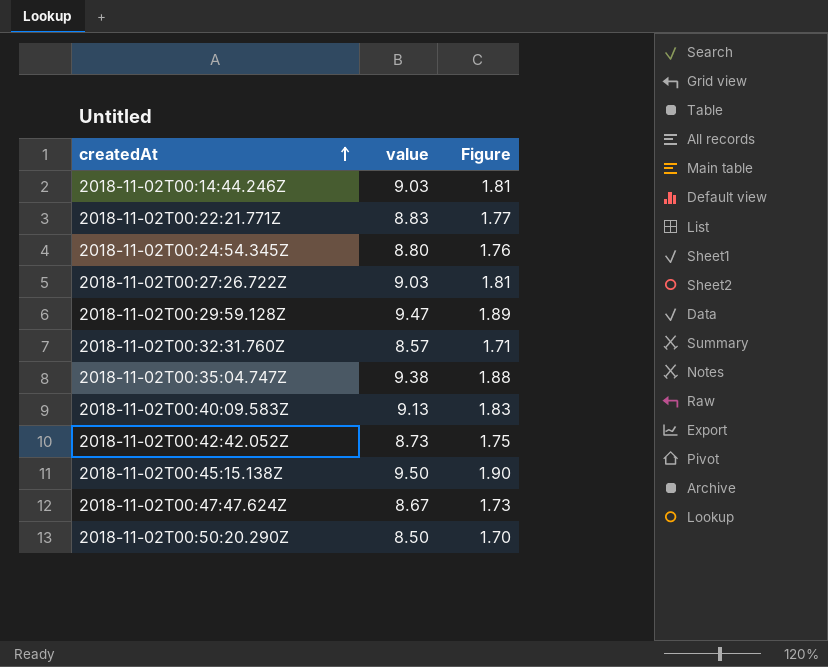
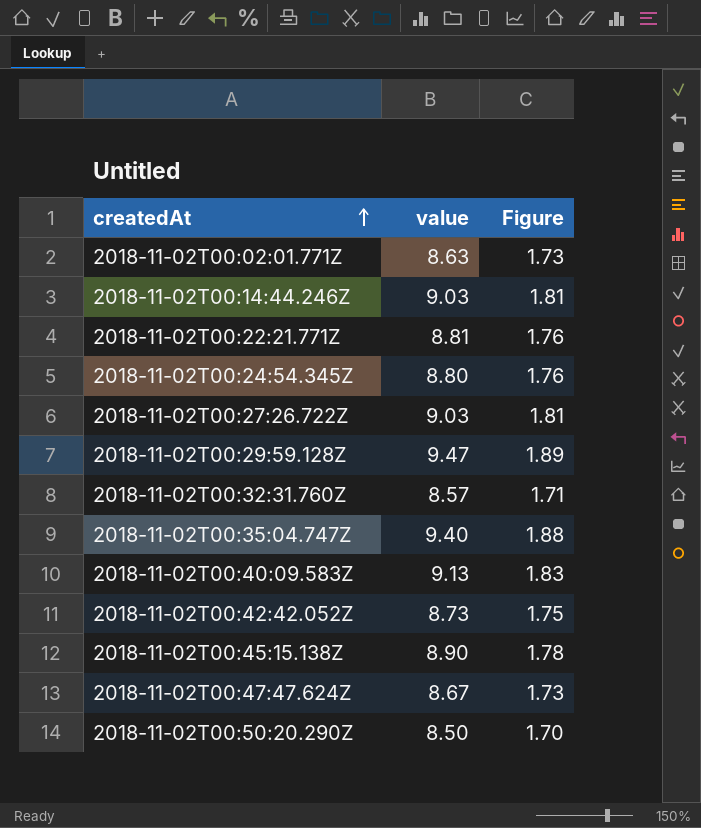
row 2018-11-02T00:02:01.771Z: none -> 8.63 | 1.73
2018-11-02T00:22:21.771Z | value: 8.83 -> 8.81
2018-11-02T00:22:21.771Z | Figure: 1.77 -> 1.76
2018-11-02T00:35:04.747Z | value: 9.38 -> 9.40
2018-11-02T00:45:15.138Z | value: 9.50 -> 8.90
2018-11-02T00:45:15.138Z | Figure: 1.90 -> 1.78

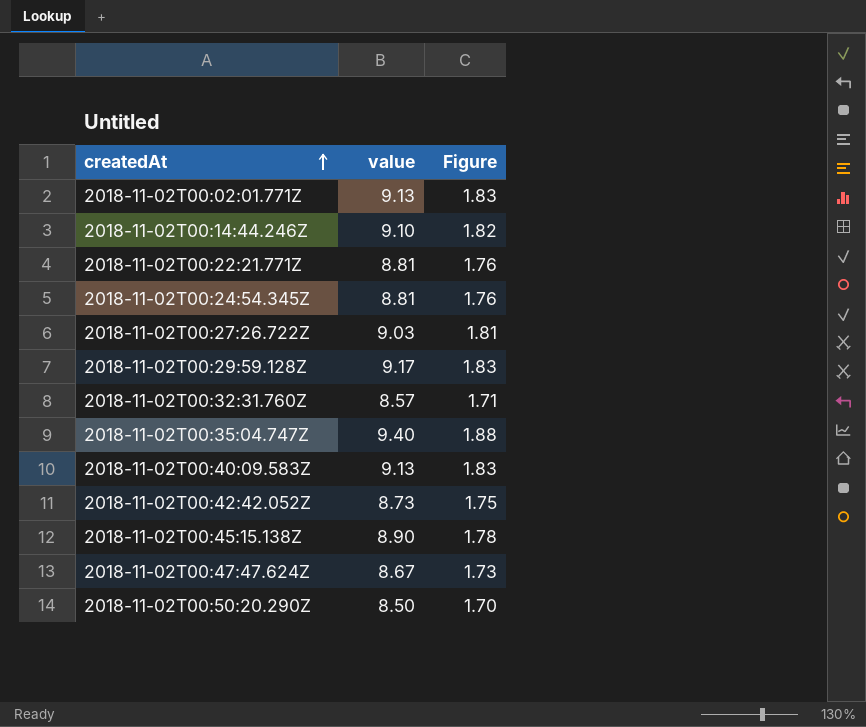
2018-11-02T00:02:01.771Z | value: 8.63 -> 9.13
2018-11-02T00:02:01.771Z | Figure: 1.73 -> 1.83
2018-11-02T00:14:44.246Z | value: 9.03 -> 9.10
2018-11-02T00:14:44.246Z | Figure: 1.81 -> 1.82
2018-11-02T00:24:54.345Z | value: 8.80 -> 8.81
2018-11-02T00:29:59.128Z | value: 9.47 -> 9.17
2018-11-02T00:29:59.128Z | Figure: 1.89 -> 1.83

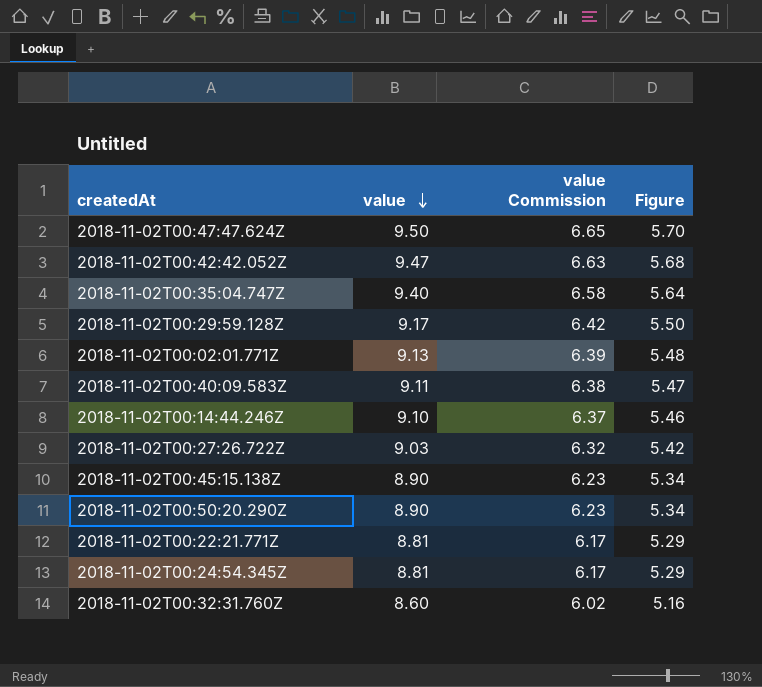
row order: createdAt ascending -> value descending
column value Commission | formula: none -> [value] * 0.7
column Figure | formula: [value] * 0.2 -> [value] * 0.6
2018-11-02T00:47:47.624Z | value: 8.67 -> 9.50
2018-11-02T00:42:42.052Z | value: 8.73 -> 9.47
2018-11-02T00:40:09.583Z | value: 9.13 -> 9.11
2018-11-02T00:50:20.290Z | value: 8.50 -> 8.90
2018-11-02T00:32:31.760Z | value: 8.57 -> 8.60

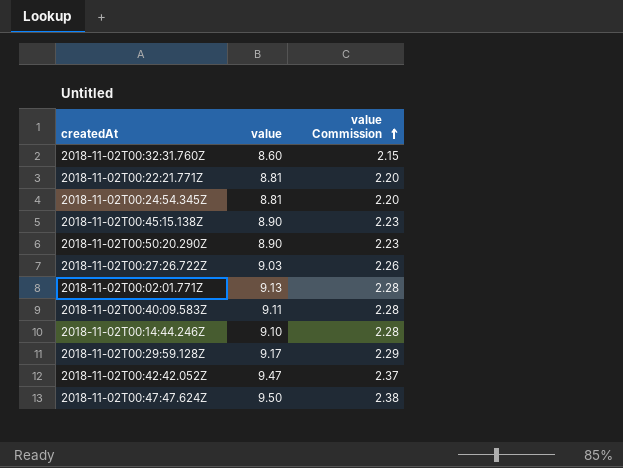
row order: value descending -> value Commission ascending
column Figure | formula: [value] * 0.6 -> none
column value Commission | formula: [value] * 0.7 -> [value] * 0.25
row 2018-11-02T00:35:04.747Z: 9.40 | 6.58 | 5.64 -> none

